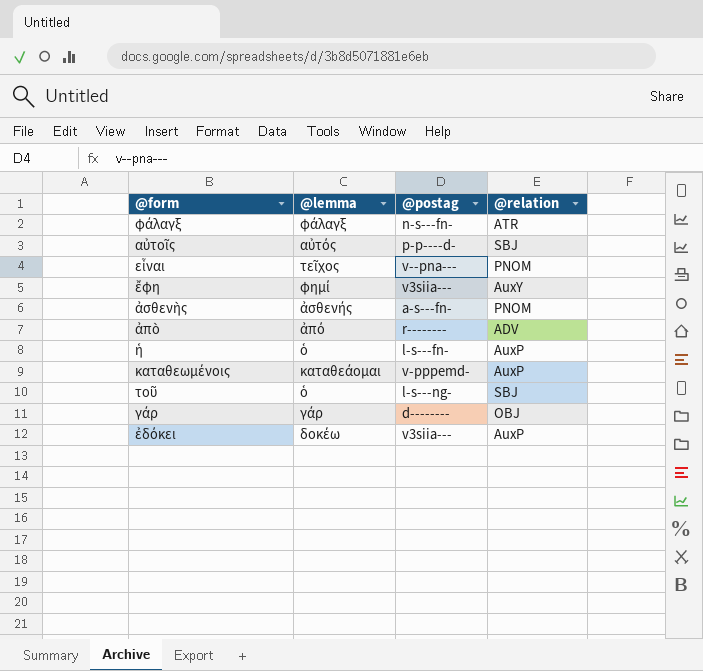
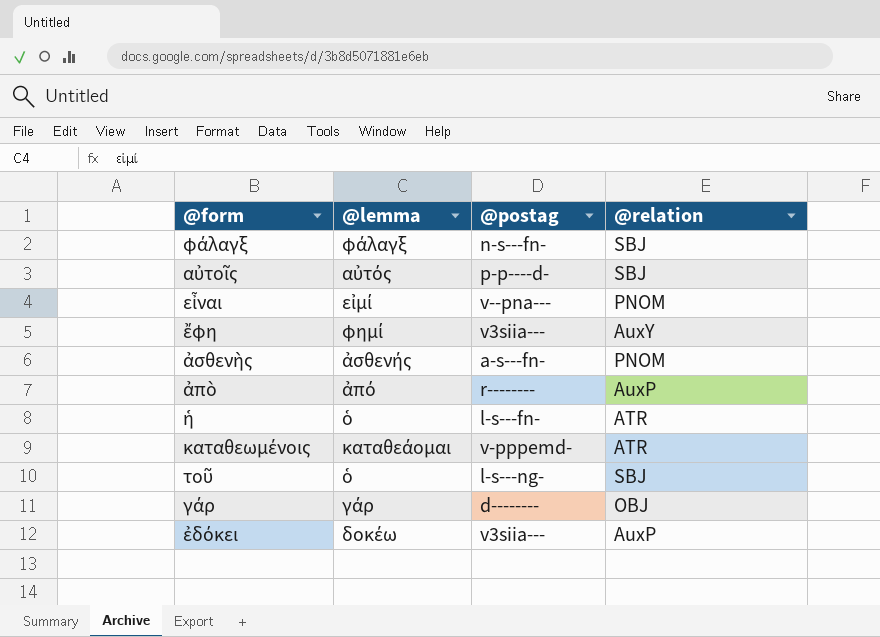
φάλαγξ | @relation: ATR -> SBJ
εἶναι | @lemma: τεῖχος -> εἰμί
ἀπὸ | @relation: ADV -> AuxP
ἡ | @relation: AuxP -> ATR
καταθεωμένοις | @relation: AuxP -> ATR

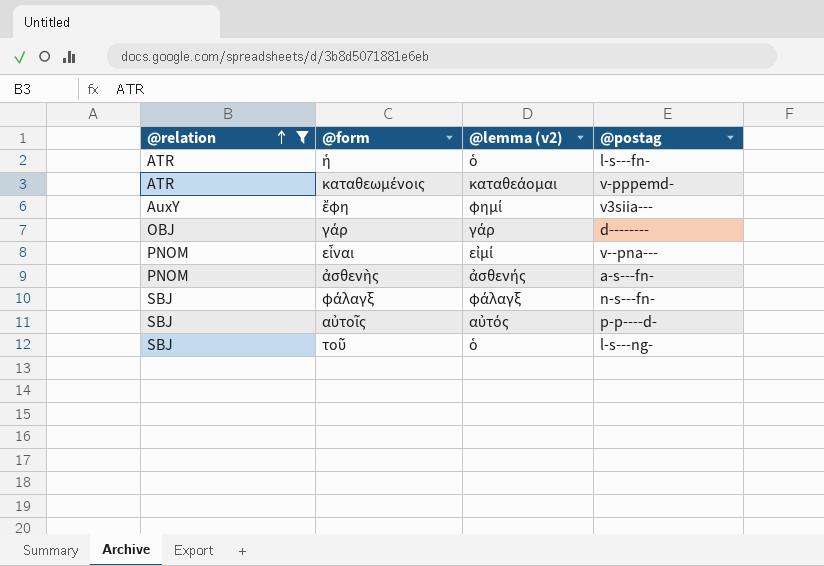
filter: none -> @relation != AuxP
row order: none -> @relation ascending
column @relation | position: 4 -> 1
column name: @lemma -> @lemma (v2)

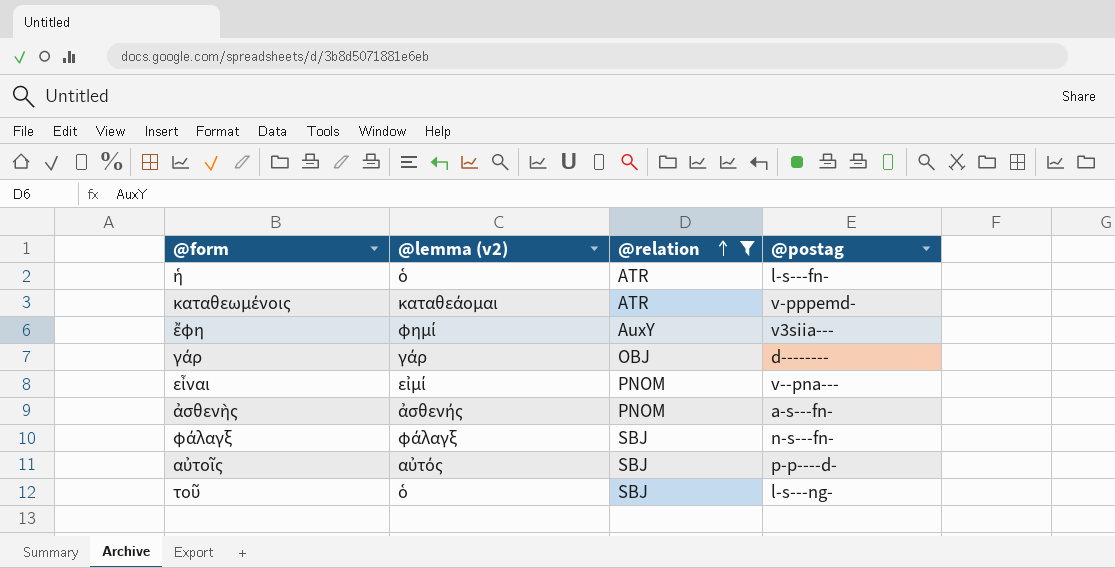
column @relation | position: 1 -> 3

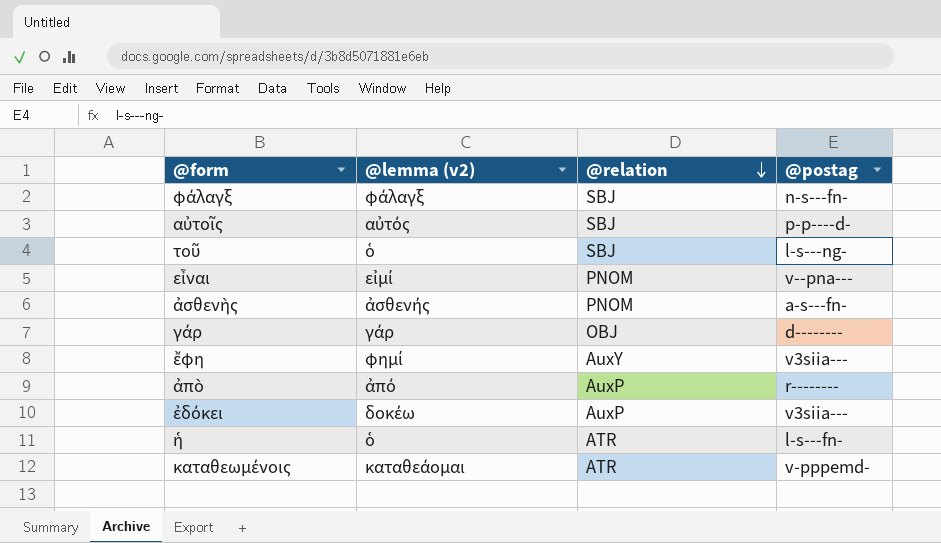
filter: @relation != AuxP -> none
row order: @relation ascending -> @relation descending

